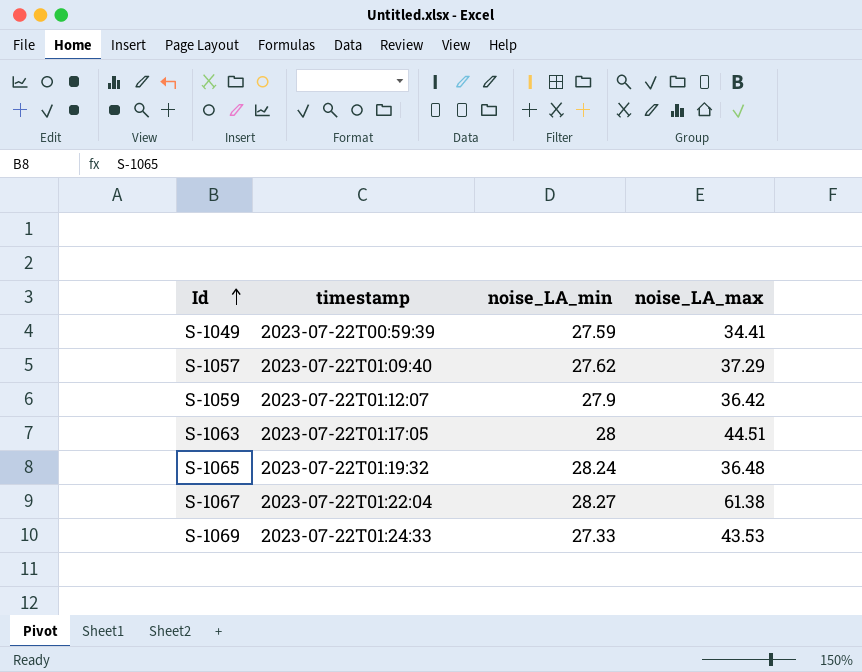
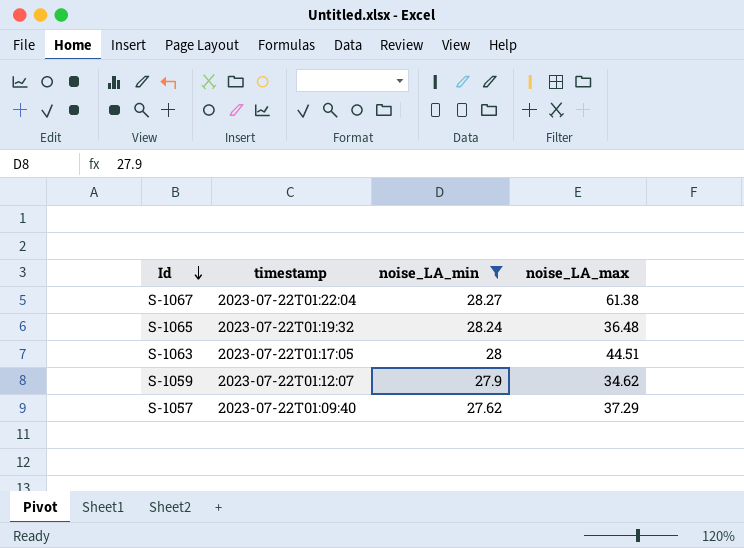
filter: none -> noise_LA_min >= 27.62
row order: Id ascending -> Id descending
S-1059 | noise_LA_max: 36.42 -> 34.62

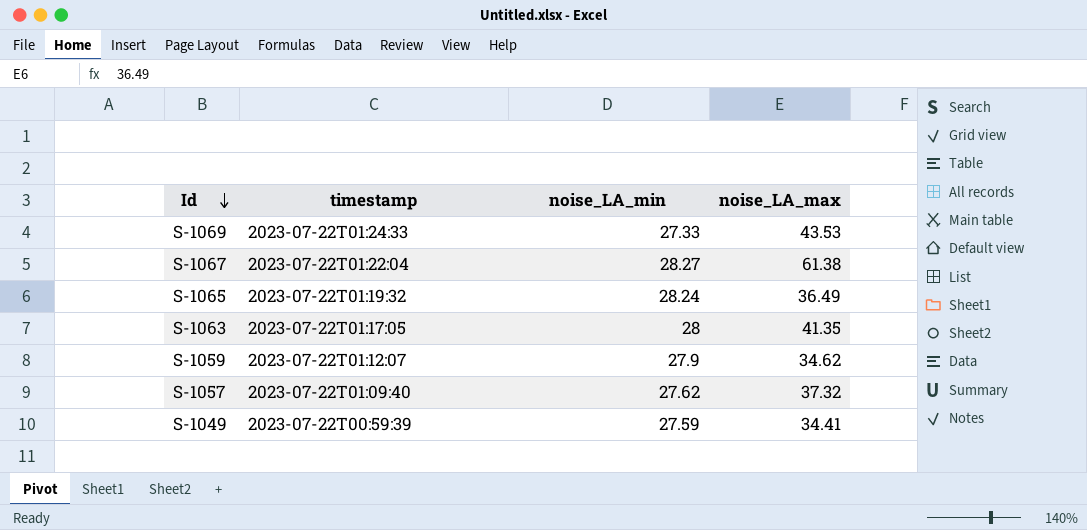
filter: noise_LA_min >= 27.62 -> none
S-1065 | noise_LA_max: 36.48 -> 36.49
S-1063 | noise_LA_max: 44.51 -> 41.35
S-1057 | noise_LA_max: 37.29 -> 37.32

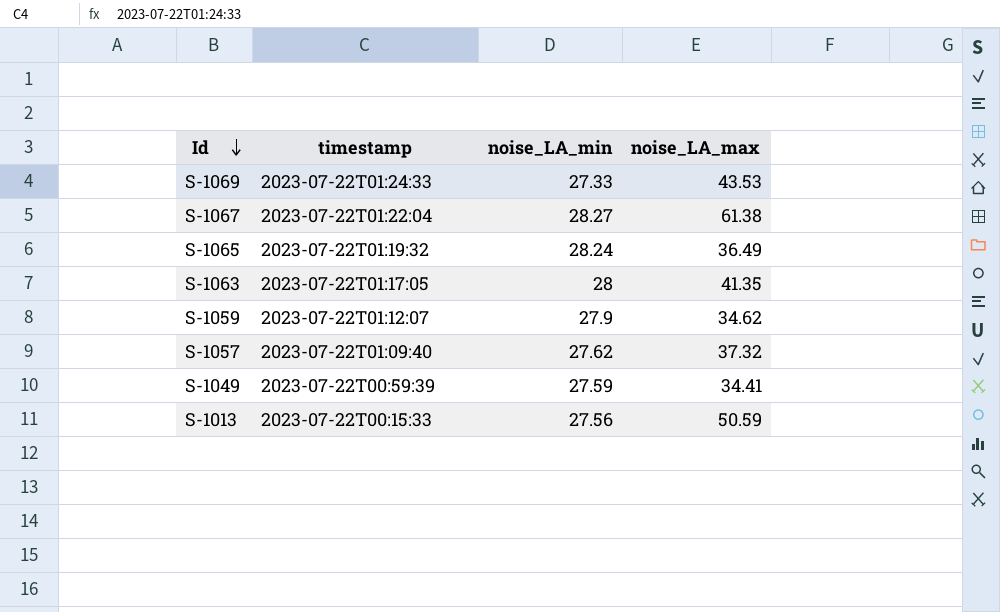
row S-1013: none -> 2023-07-22T00:15:33 | 27.56 | 50.59

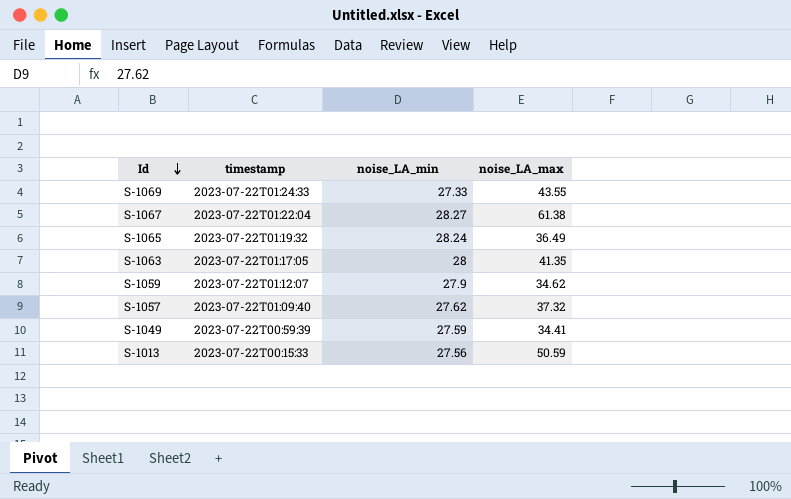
S-1069 | noise_LA_max: 43.53 -> 43.55

